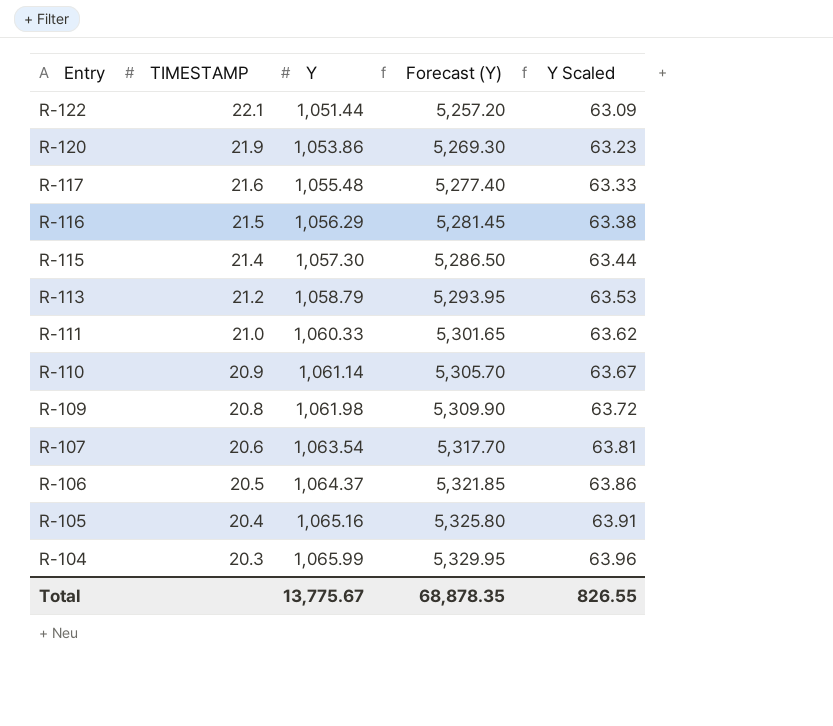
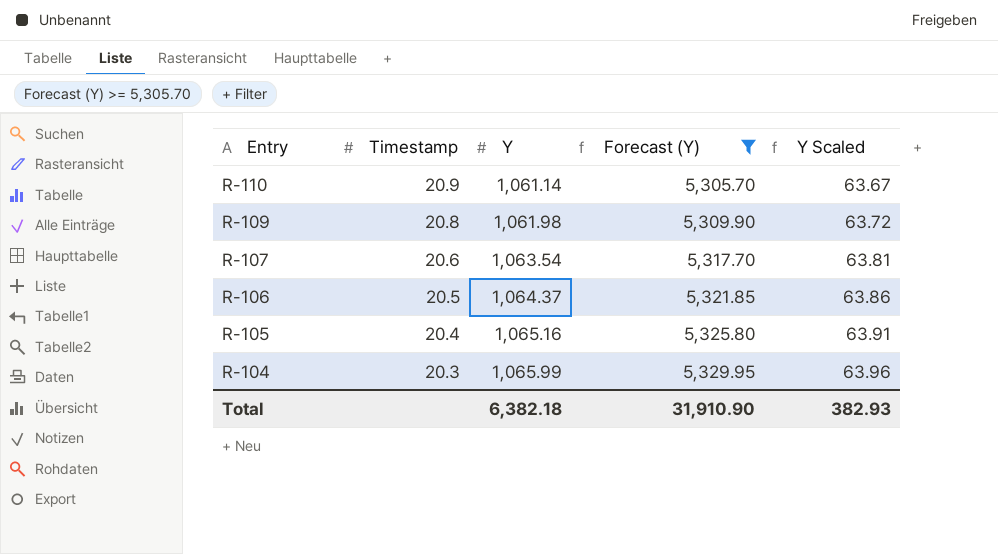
filter: none -> Forecast (Y) >= 5,305.70
column name: TIMESTAMP -> Timestamp
Total | Y: 13,775.67 -> 6,382.18
Total | Forecast (Y): 68,878.35 -> 31,910.90
Total | Y Scaled: 826.55 -> 382.93

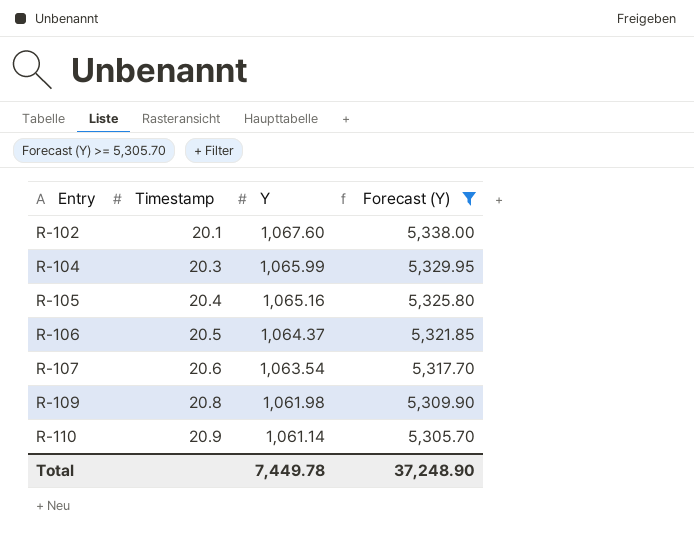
row order: Entry descending -> Entry ascending
column Y Scaled | formula: [Y] * 0.06 -> none
row R-102: none -> 20.1 | 1,067.60 | 5,338.00
Total | Y: 6,382.18 -> 7,449.78
Total | Forecast (Y): 31,910.90 -> 37,248.90

